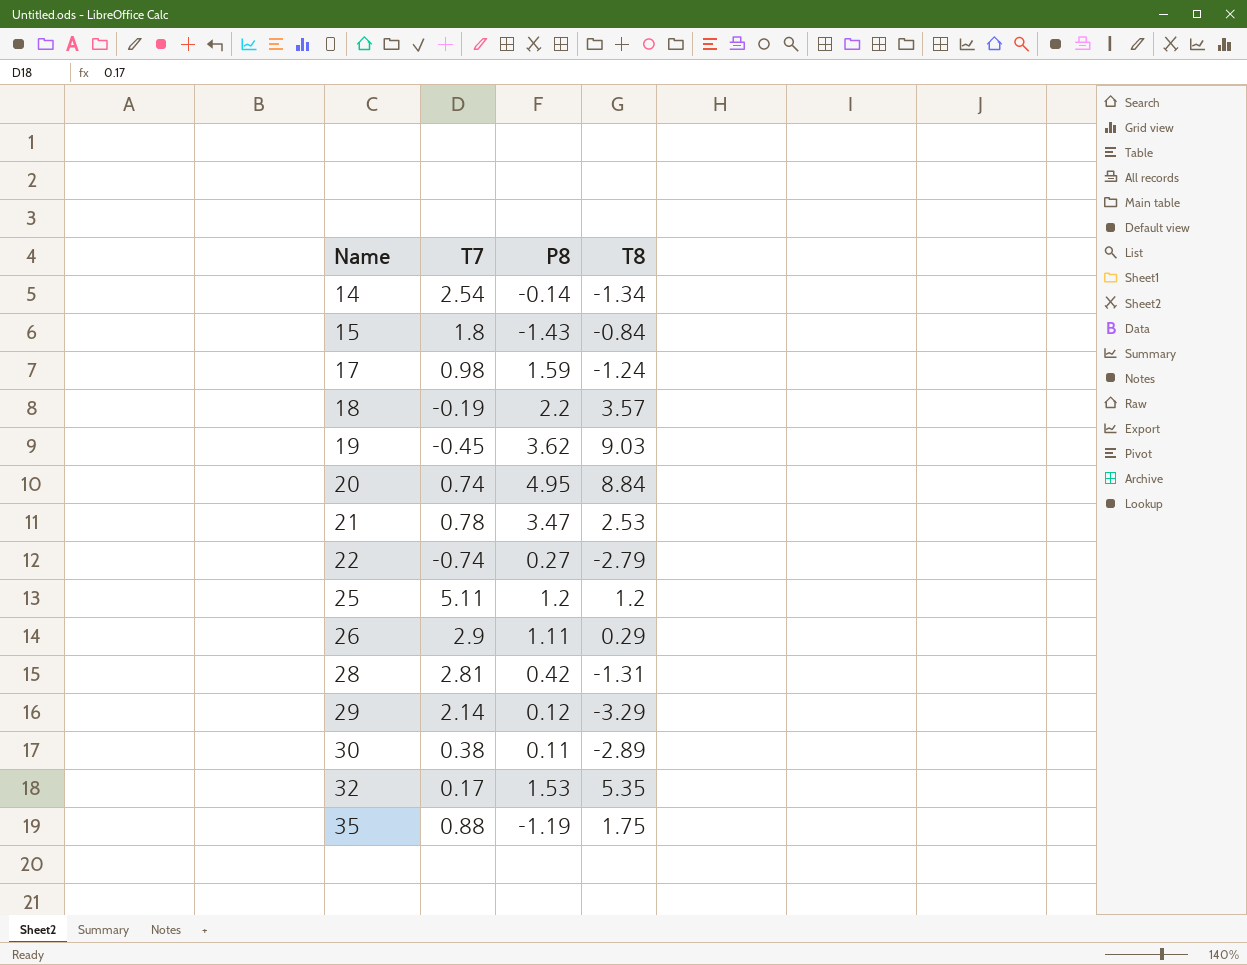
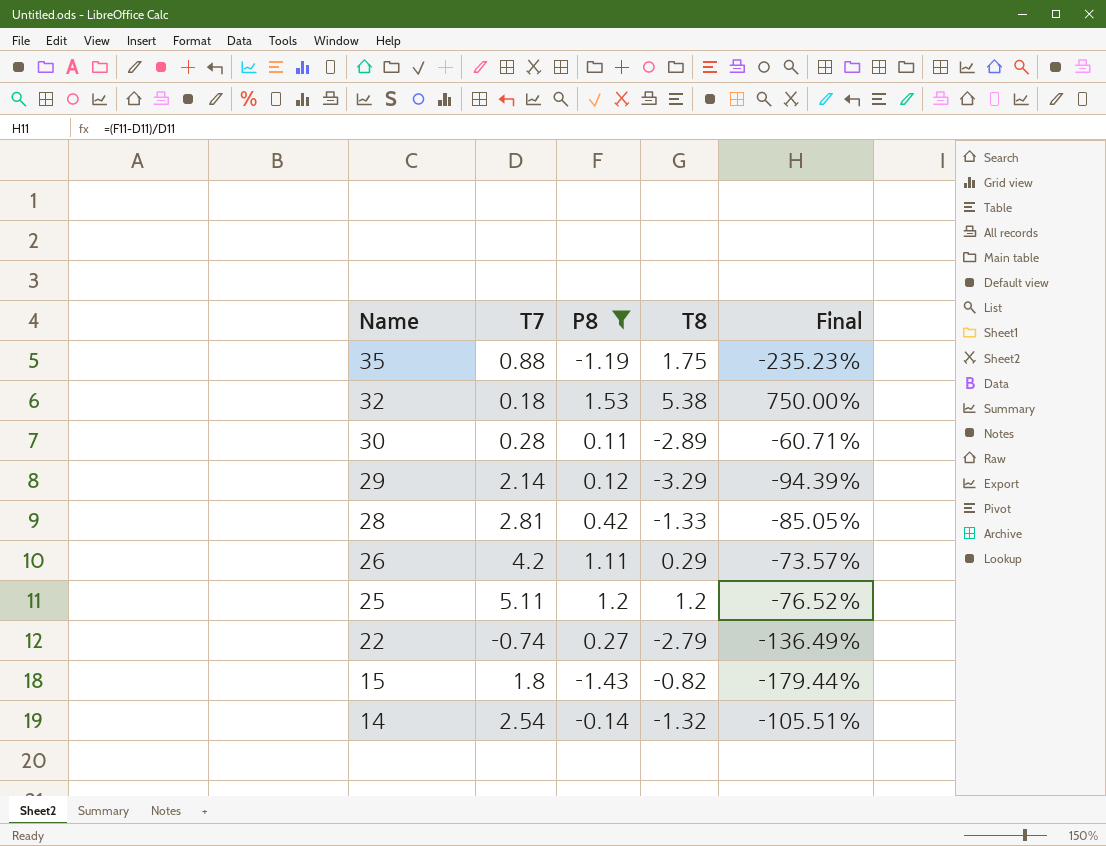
filter: none -> P8 <= 1.53
row order: Name ascending -> Name descending
column Final | formula: none -> ([P8] - [T7]) / [T7]
32 | T7: 0.17 -> 0.18
32 | T8: 5.35 -> 5.38
30 | T7: 0.38 -> 0.28
28 | T8: -1.31 -> -1.33
26 | T7: 2.9 -> 4.2
15 | T8: -0.84 -> -0.82
14 | T8: -1.34 -> -1.32

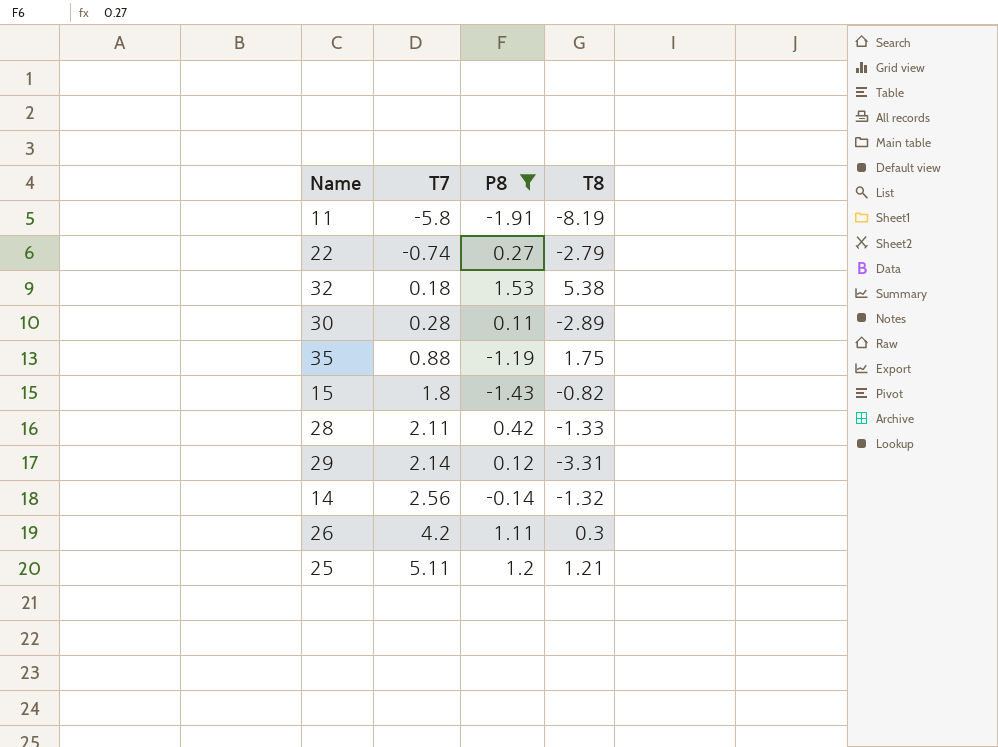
row order: Name descending -> T7 ascending
column Final | formula: ([P8] - [T7]) / [T7] -> none
row 11: none -> -5.8 | -1.91 | -8.19
28 | T7: 2.81 -> 2.11
29 | T8: -3.29 -> -3.31
14 | T7: 2.54 -> 2.56
26 | T8: 0.29 -> 0.3
25 | T8: 1.2 -> 1.21

